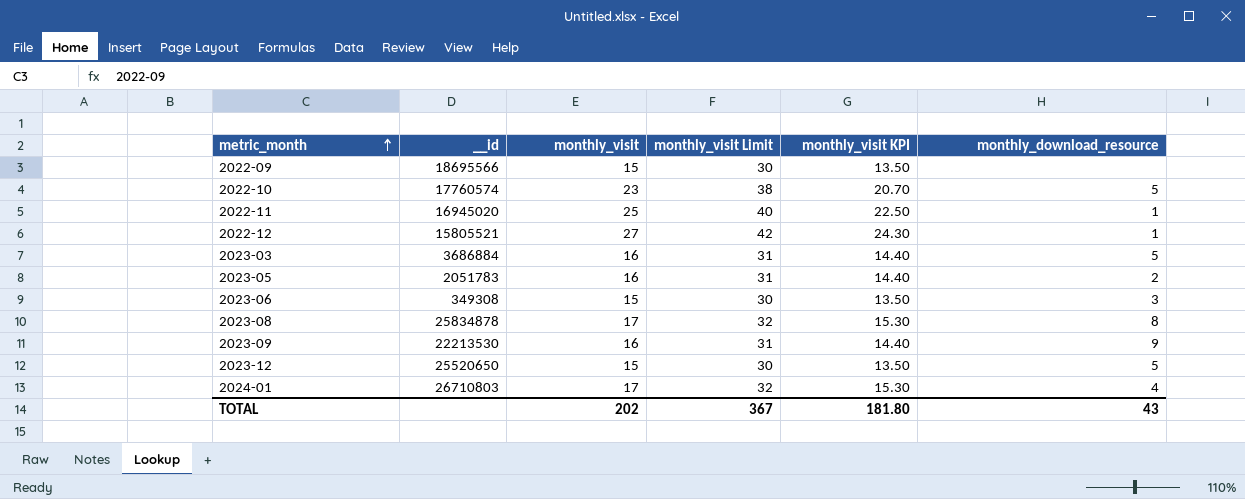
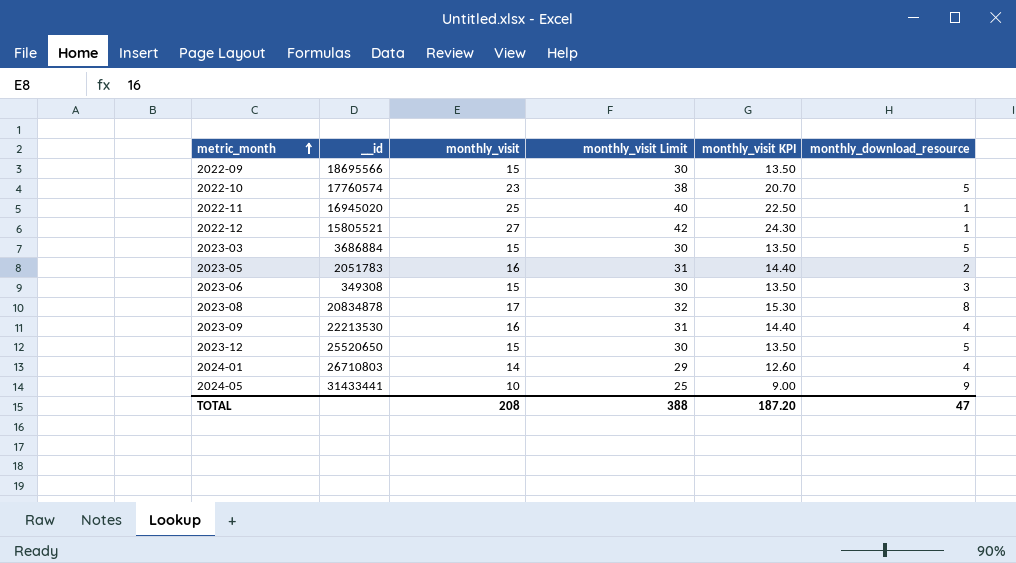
2023-03 | monthly_visit: 16 -> 15
2023-03 | monthly_visit Limit: 31 -> 30
2023-03 | monthly_visit KPI: 14.40 -> 13.50
2023-08 | __id: 25834878 -> 20834878
2023-09 | monthly_download_resource: 9 -> 4
2024-01 | monthly_visit: 17 -> 14
2024-01 | monthly_visit Limit: 32 -> 29
2024-01 | monthly_visit KPI: 15.30 -> 12.60
row 2024-05: none -> 31433441 | 10 | 25 | 9.00 | 9
TOTAL | monthly_visit: 202 -> 208
TOTAL | monthly_visit Limit: 367 -> 388
TOTAL | monthly_visit KPI: 181.80 -> 187.20
TOTAL | monthly_download_resource: 43 -> 47

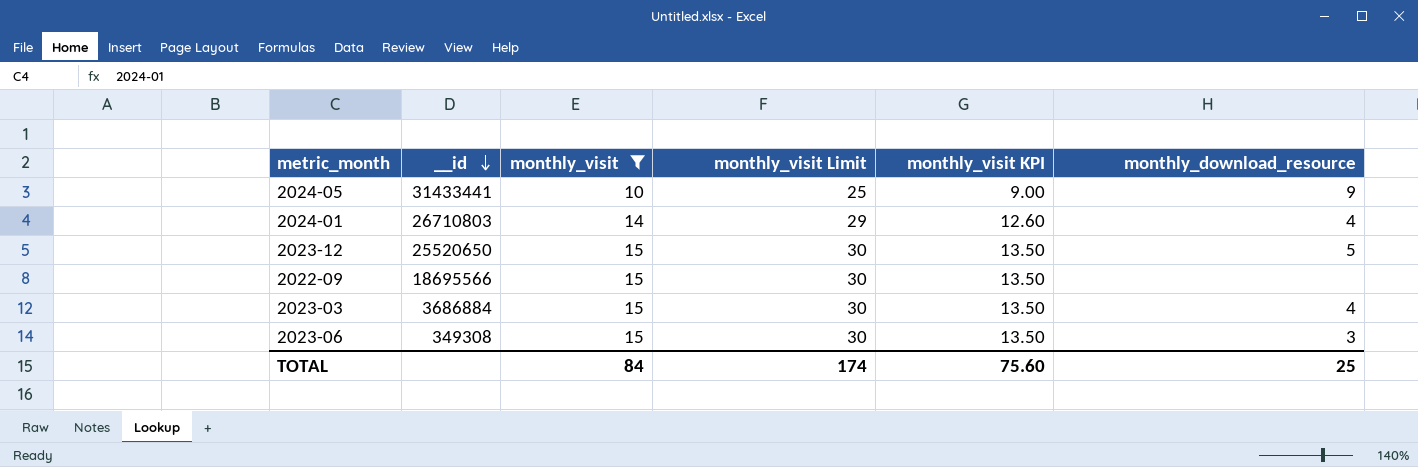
filter: none -> monthly_visit <= 15
row order: metric_month ascending -> __id descending
2023-03 | monthly_download_resource: 5 -> 4
TOTAL | monthly_visit: 208 -> 84
TOTAL | monthly_visit Limit: 388 -> 174
TOTAL | monthly_visit KPI: 187.20 -> 75.60
TOTAL | monthly_download_resource: 47 -> 25

